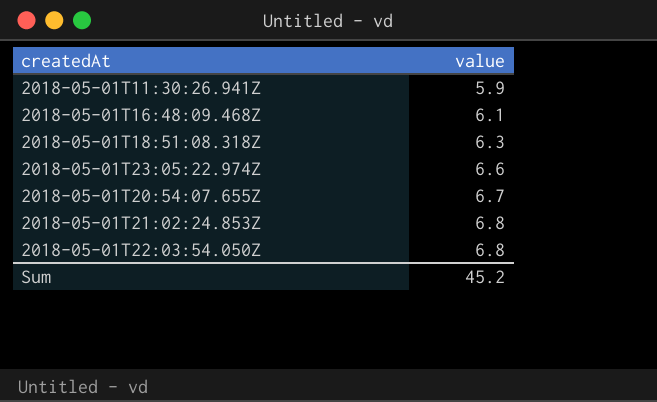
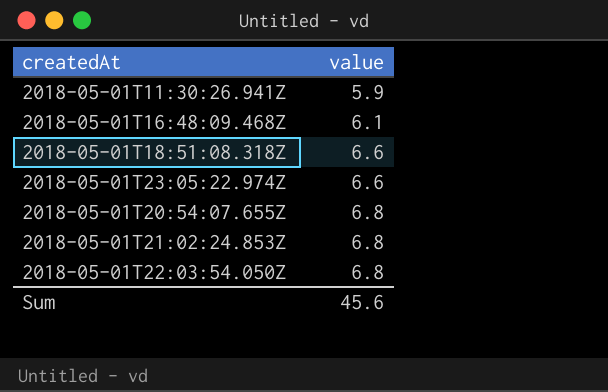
2018-05-01T18:51:08.318Z | value: 6.3 -> 6.6
2018-05-01T20:54:07.655Z | value: 6.7 -> 6.8
Sum | value: 45.2 -> 45.6

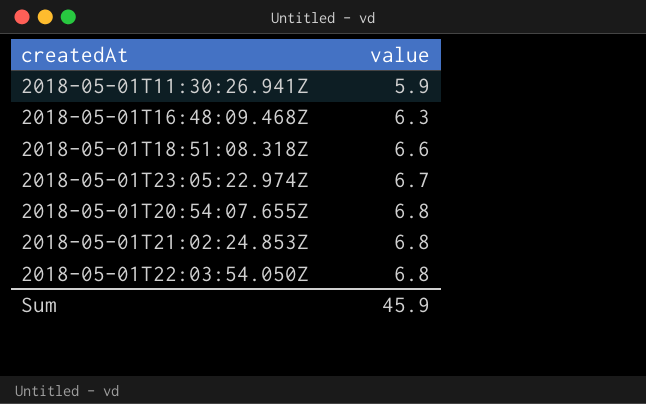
2018-05-01T16:48:09.468Z | value: 6.1 -> 6.3
2018-05-01T23:05:22.974Z | value: 6.6 -> 6.7
Sum | value: 45.6 -> 45.9

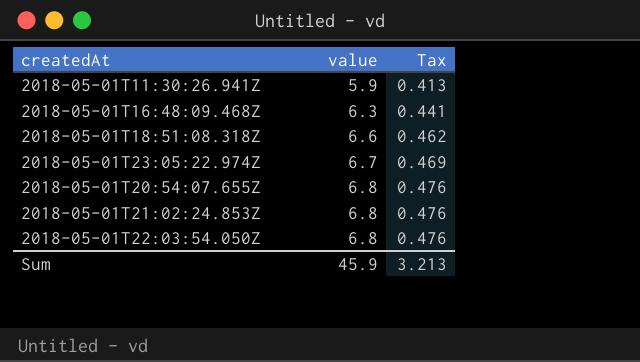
column Tax | formula: none -> [value] * 0.07

